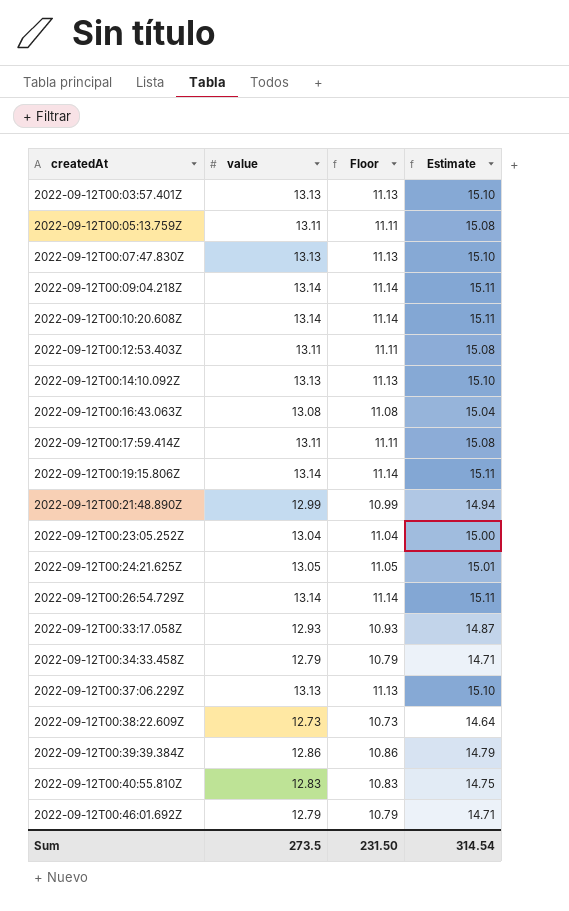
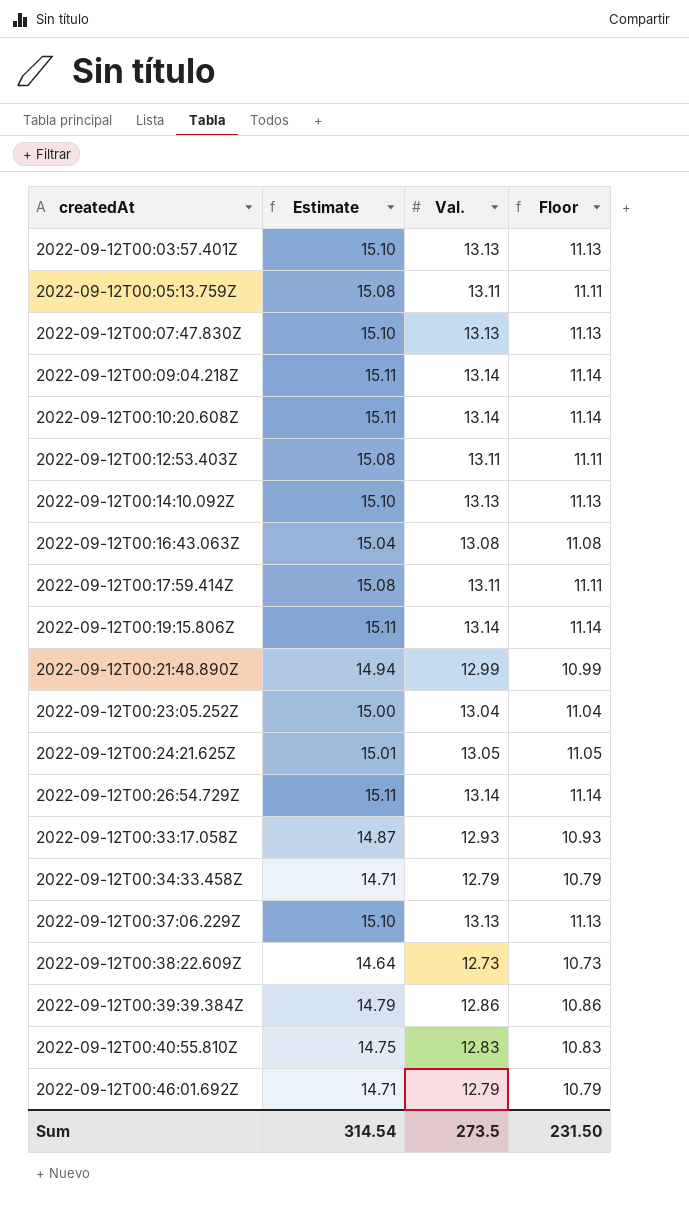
column Estimate | position: 4 -> 2
column name: value -> Val.

